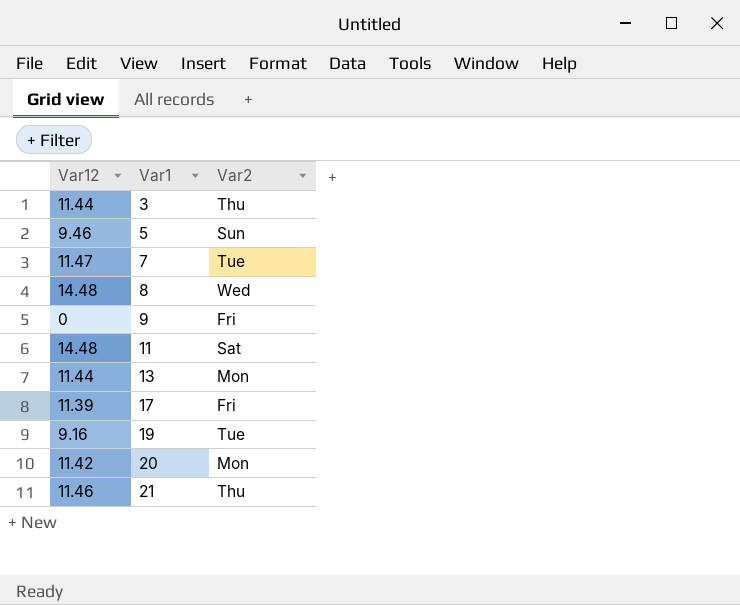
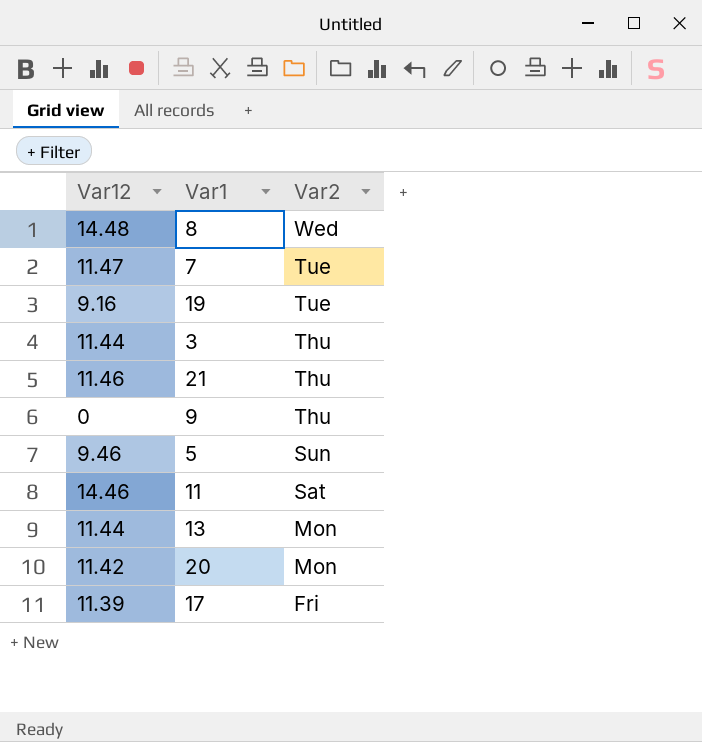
row order: Var1 ascending -> Var2 descending
9 | Var2: Fri -> Thu
11 | Var12: 14.48 -> 14.46

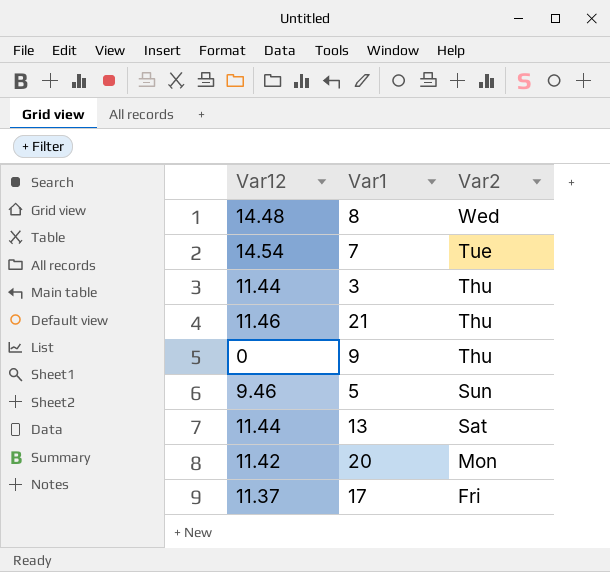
row 19: 9.16 | Tue -> none
row 11: 14.46 | Sat -> none
7 | Var12: 11.47 -> 14.54
13 | Var2: Mon -> Sat
17 | Var12: 11.39 -> 11.37

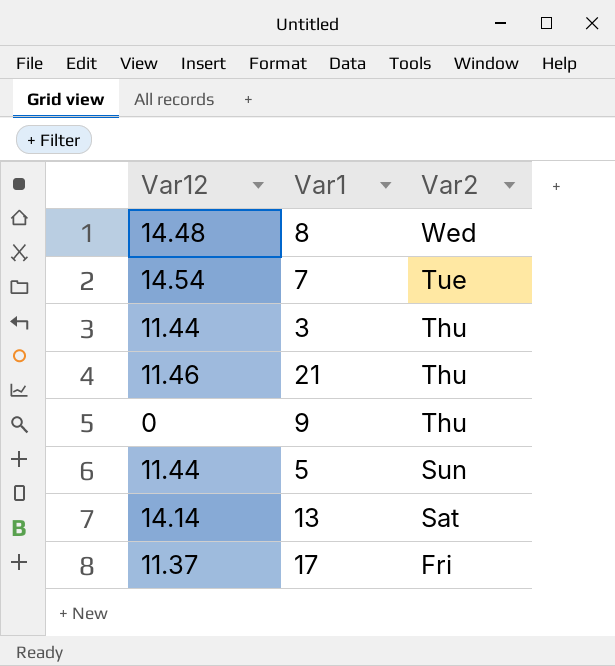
row 20: 11.42 | Mon -> none
5 | Var12: 9.46 -> 11.44
13 | Var12: 11.44 -> 14.14

